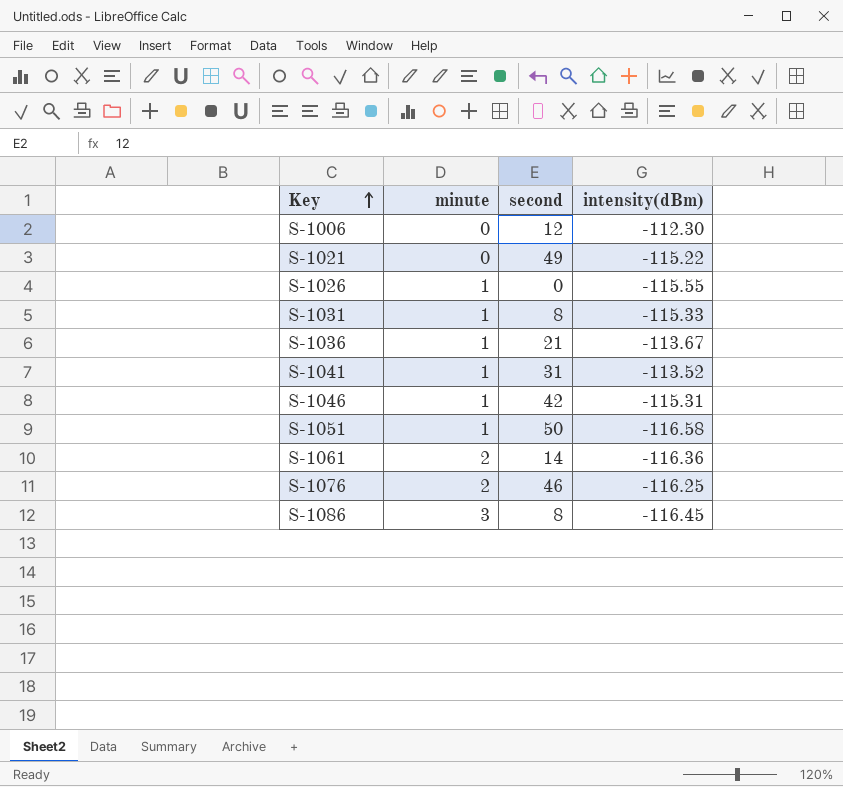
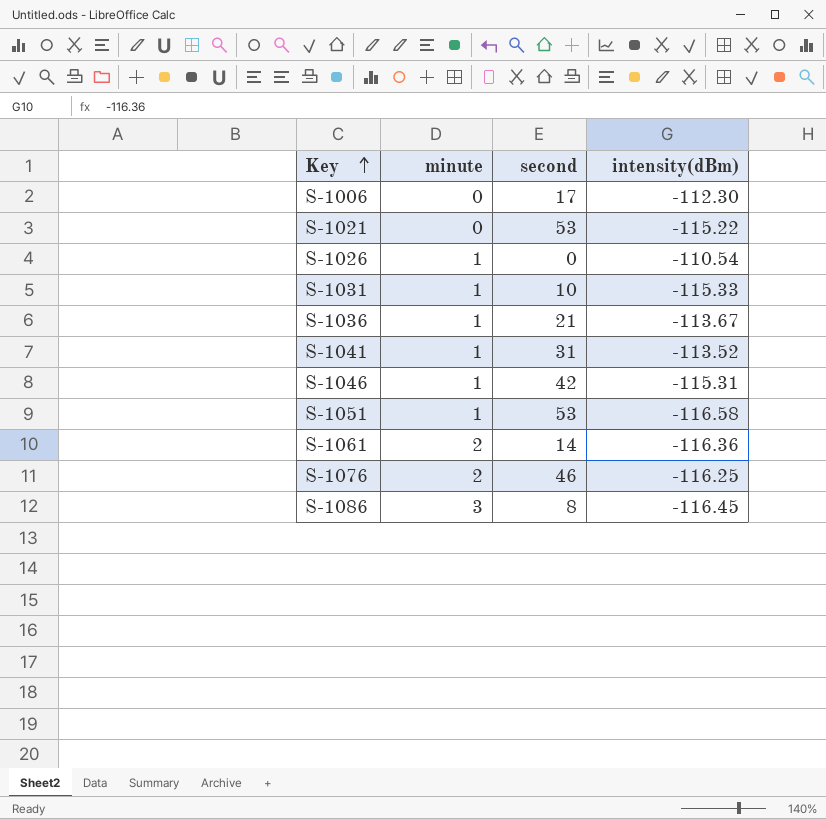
S-1006 | second: 12 -> 17
S-1021 | second: 49 -> 53
S-1026 | intensity(dBm): -115.55 -> -110.54
S-1031 | second: 8 -> 10
S-1051 | second: 50 -> 53

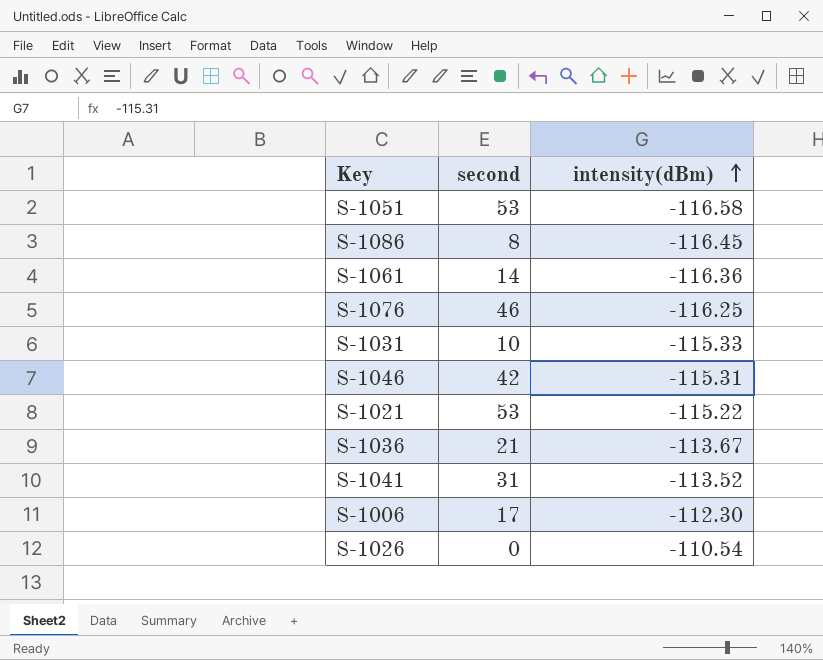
row order: Key ascending -> intensity(dBm) ascending
column minute | position: 2 -> none

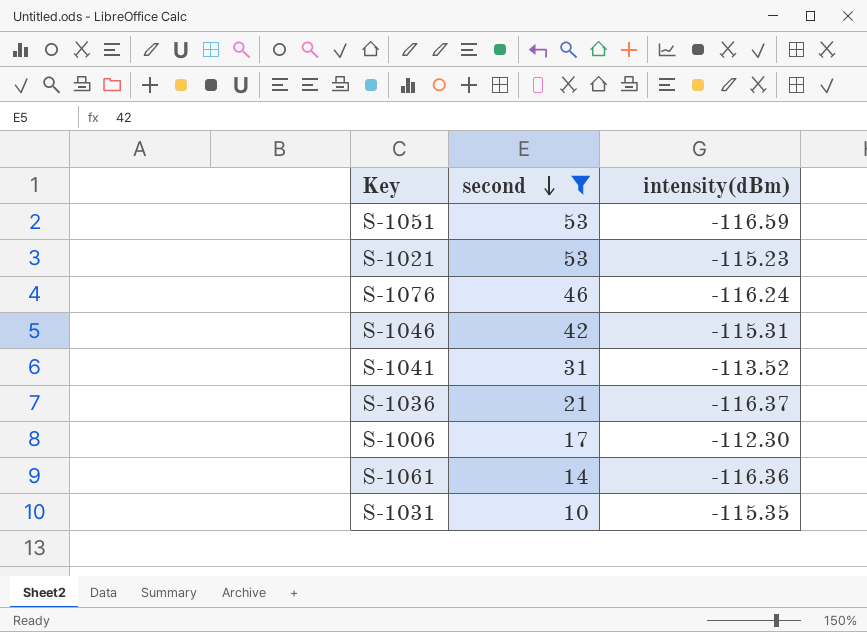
filter: none -> second >= 10
row order: intensity(dBm) ascending -> second descending
S-1051 | intensity(dBm): -116.58 -> -116.59
S-1021 | intensity(dBm): -115.22 -> -115.23
S-1076 | intensity(dBm): -116.25 -> -116.24
S-1036 | intensity(dBm): -113.67 -> -116.37
S-1031 | intensity(dBm): -115.33 -> -115.35

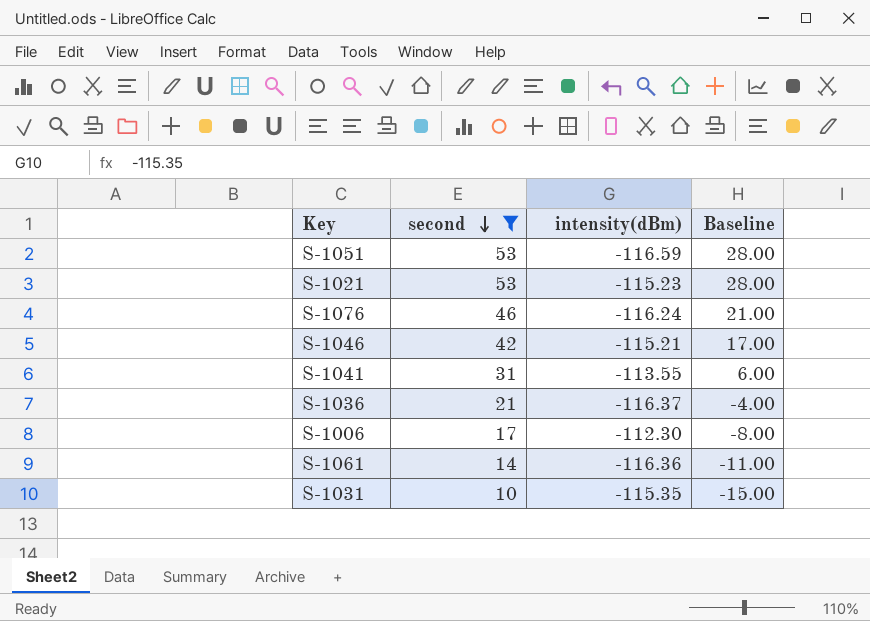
column Baseline | formula: none -> [second] - 25
S-1046 | intensity(dBm): -115.31 -> -115.21
S-1041 | intensity(dBm): -113.52 -> -113.55

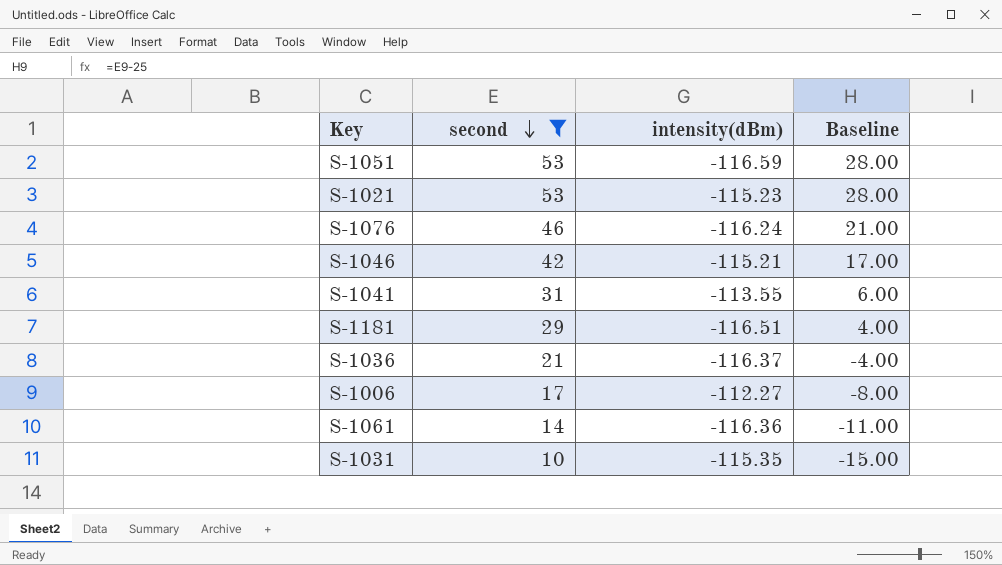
row S-1181: none -> 29 | -116.51 | 4.00
S-1006 | intensity(dBm): -112.30 -> -112.27

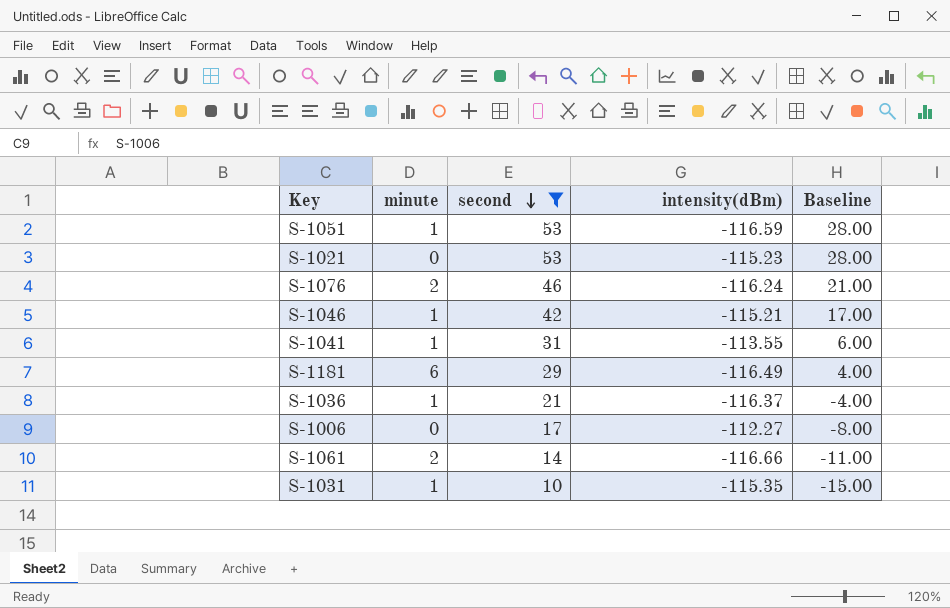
column minute | position: none -> 2
S-1181 | intensity(dBm): -116.51 -> -116.49
S-1061 | intensity(dBm): -116.36 -> -116.66

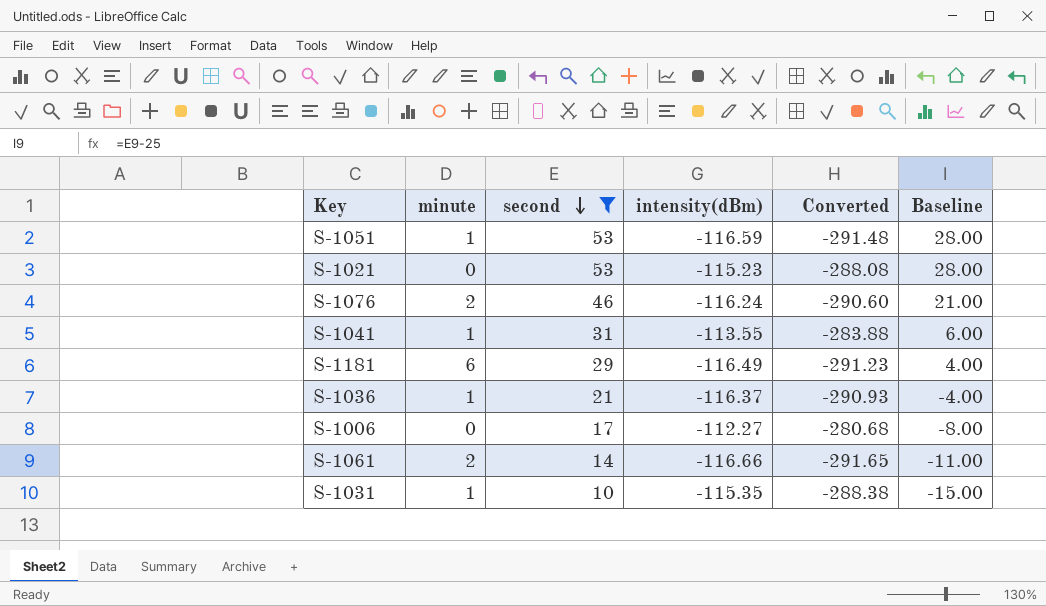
column Converted | formula: none -> [intensity(dBm)] * 2.5
row S-1046: 1 | 42 | -115.21 | 17.00 -> none

